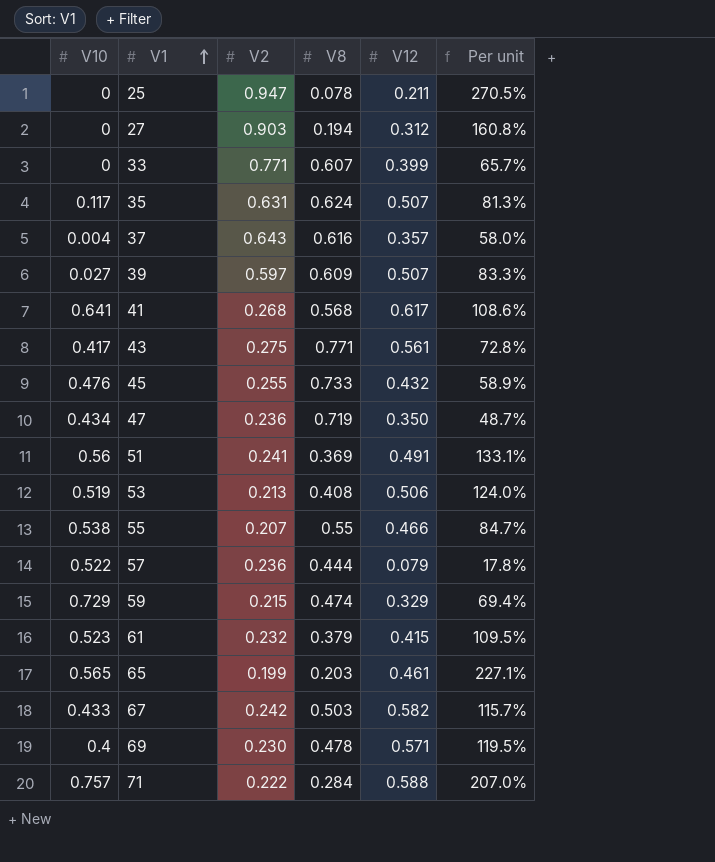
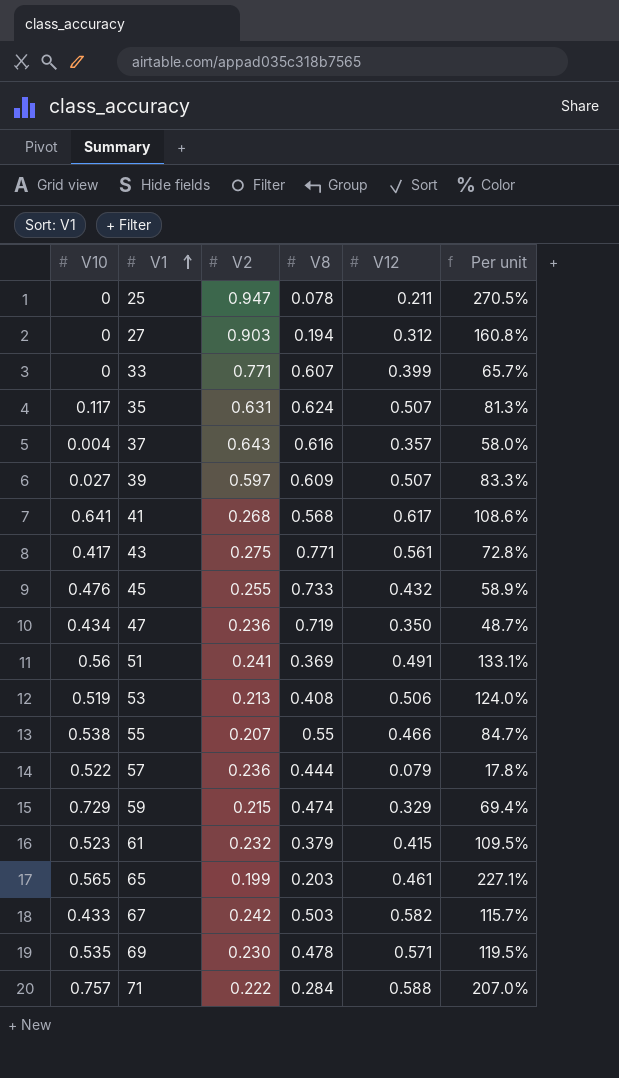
69 | V10: 0.4 -> 0.535

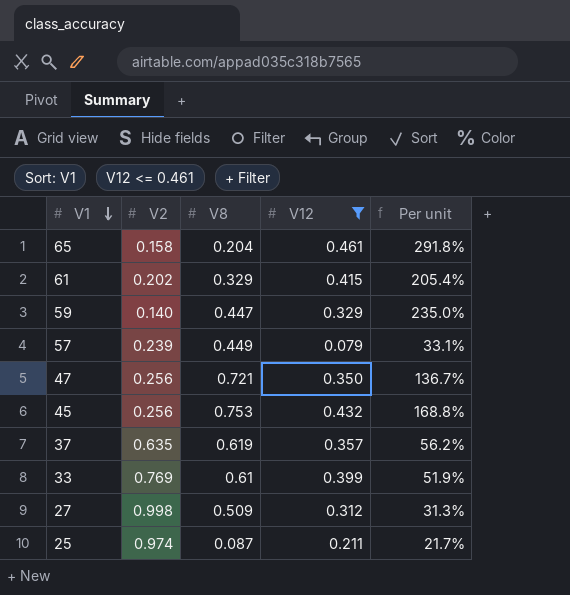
filter: none -> V12 <= 0.461
row order: V1 ascending -> V1 descending
column V10 | position: 1 -> none
column Per unit | formula: [V12] / [V8] -> [V12] / [V2]
65 | V2: 0.199 -> 0.158
65 | V8: 0.203 -> 0.204
61 | V2: 0.232 -> 0.202
61 | V8: 0.379 -> 0.329
59 | V2: 0.215 -> 0.140
59 | V8: 0.474 -> 0.447
57 | V2: 0.236 -> 0.239
57 | V8: 0.444 -> 0.449
47 | V2: 0.236 -> 0.256
47 | V8: 0.719 -> 0.721
45 | V2: 0.255 -> 0.256
45 | V8: 0.733 -> 0.753
37 | V2: 0.643 -> 0.635
37 | V8: 0.616 -> 0.619
33 | V2: 0.771 -> 0.769
33 | V8: 0.607 -> 0.61
27 | V2: 0.903 -> 0.998
27 | V8: 0.194 -> 0.509
25 | V2: 0.947 -> 0.974
25 | V8: 0.078 -> 0.087

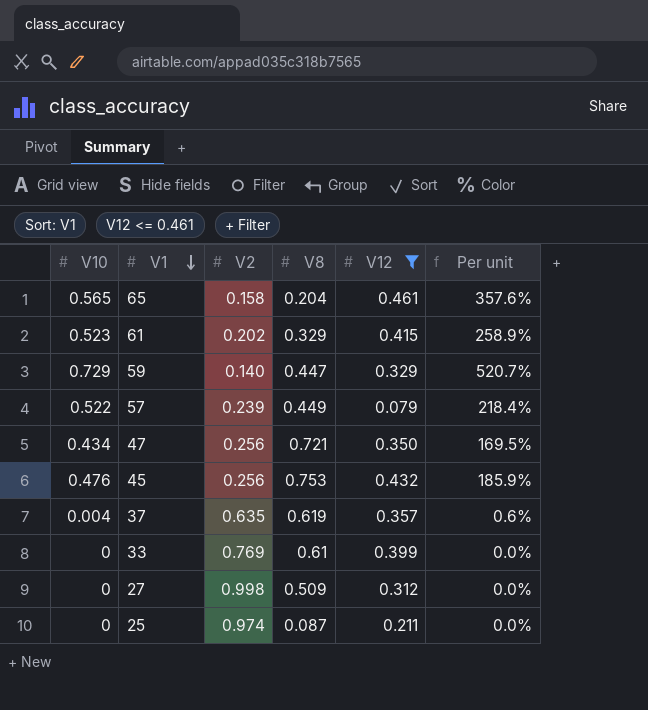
column V10 | position: none -> 1
column Per unit | formula: [V12] / [V2] -> [V10] / [V2]

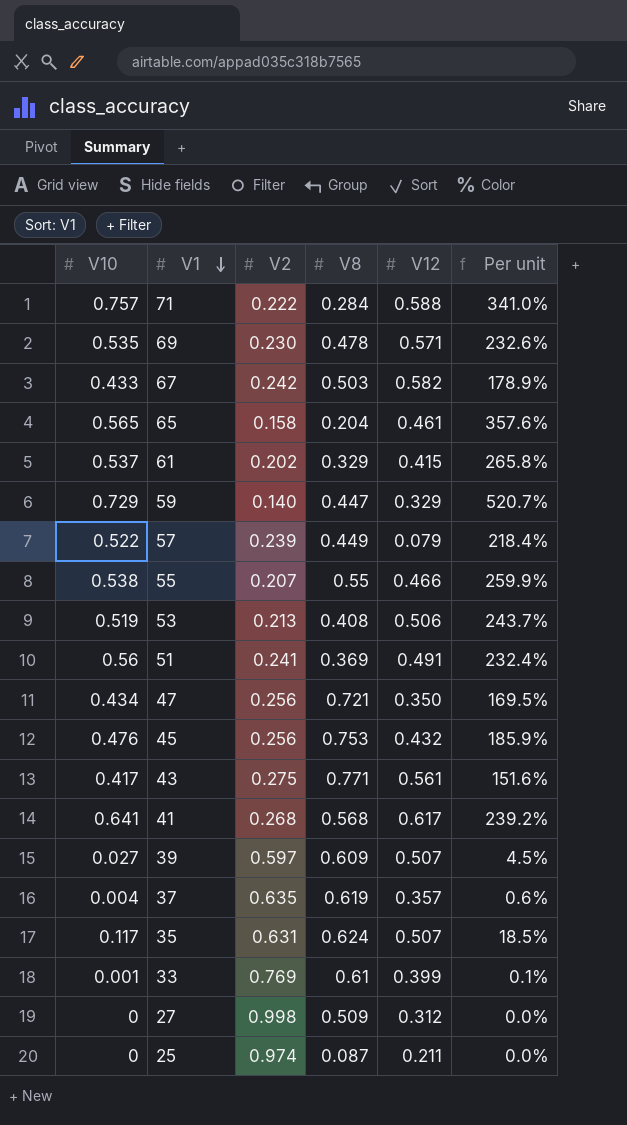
filter: V12 <= 0.461 -> none
61 | V10: 0.523 -> 0.537
61 | Per unit: 258.9% -> 265.8%
33 | V10: 0 -> 0.001
33 | Per unit: 0.0% -> 0.1%

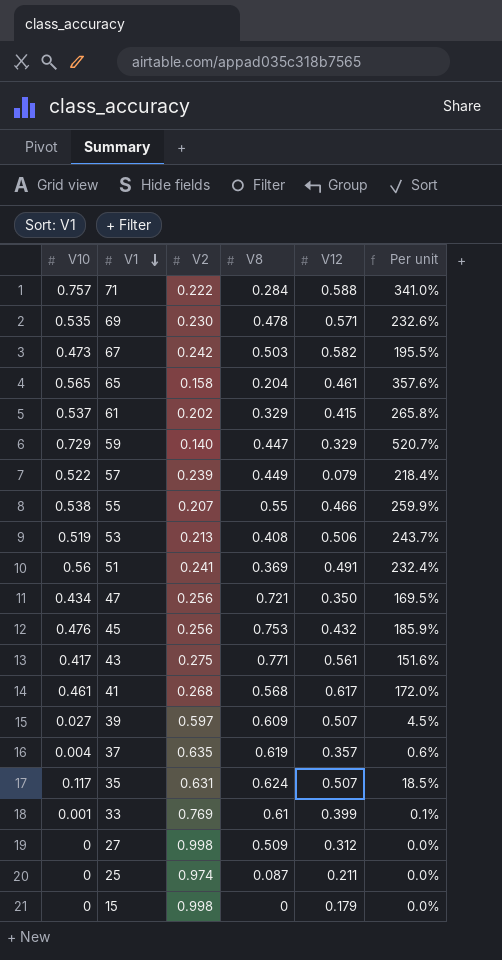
67 | V10: 0.433 -> 0.473
67 | Per unit: 178.9% -> 195.5%
41 | V10: 0.641 -> 0.461
41 | Per unit: 239.2% -> 172.0%
row 15: none -> 0 | 0.998 | 0 | 0.179 | 0.0%

